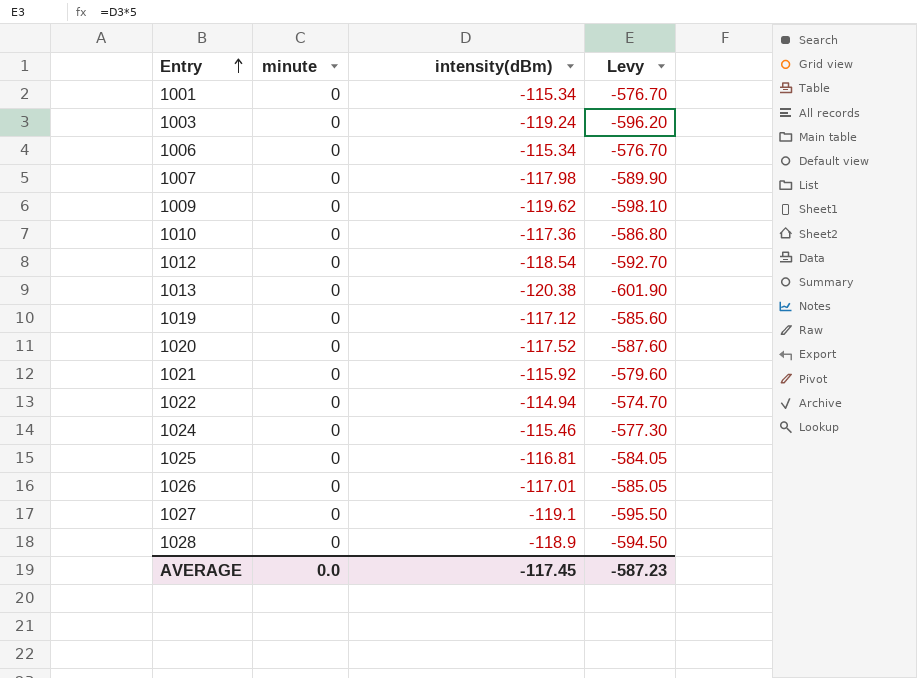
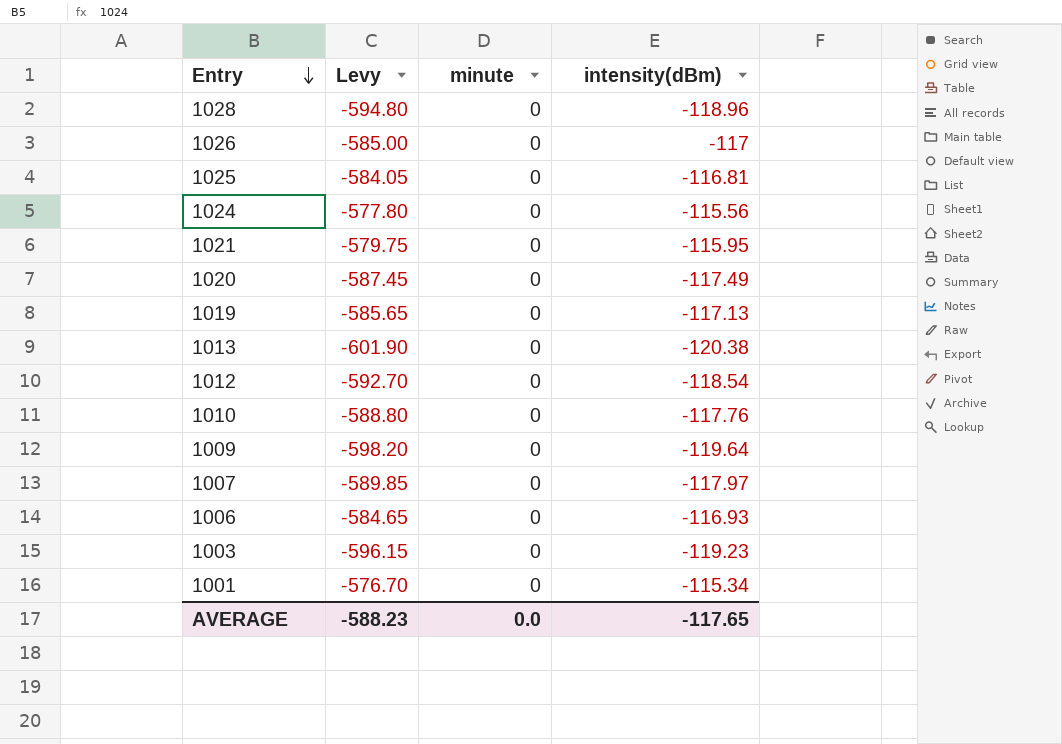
row order: Entry ascending -> Entry descending
column Levy | position: 4 -> 2
row 1022: 0 | -114.94 | -574.70 -> none
row 1027: 0 | -119.1 | -595.50 -> none
1028 | Levy: -594.50 -> -594.80
1028 | intensity(dBm): -118.9 -> -118.96
1026 | Levy: -585.05 -> -585.00
1026 | intensity(dBm): -117.01 -> -117
1024 | Levy: -577.30 -> -577.80
1024 | intensity(dBm): -115.46 -> -115.56
1021 | Levy: -579.60 -> -579.75
1021 | intensity(dBm): -115.92 -> -115.95
1020 | Levy: -587.60 -> -587.45
1020 | intensity(dBm): -117.52 -> -117.49
1019 | Levy: -585.60 -> -585.65
1019 | intensity(dBm): -117.12 -> -117.13
1010 | Levy: -586.80 -> -588.80
1010 | intensity(dBm): -117.36 -> -117.76
1009 | Levy: -598.10 -> -598.20
1009 | intensity(dBm): -119.62 -> -119.64
1007 | Levy: -589.90 -> -589.85
1007 | intensity(dBm): -117.98 -> -117.97
1006 | Levy: -576.70 -> -584.65
1006 | intensity(dBm): -115.34 -> -116.93
1003 | Levy: -596.20 -> -596.15
1003 | intensity(dBm): -119.24 -> -119.23
AVERAGE | Levy: -587.23 -> -588.23
AVERAGE | intensity(dBm): -117.45 -> -117.65

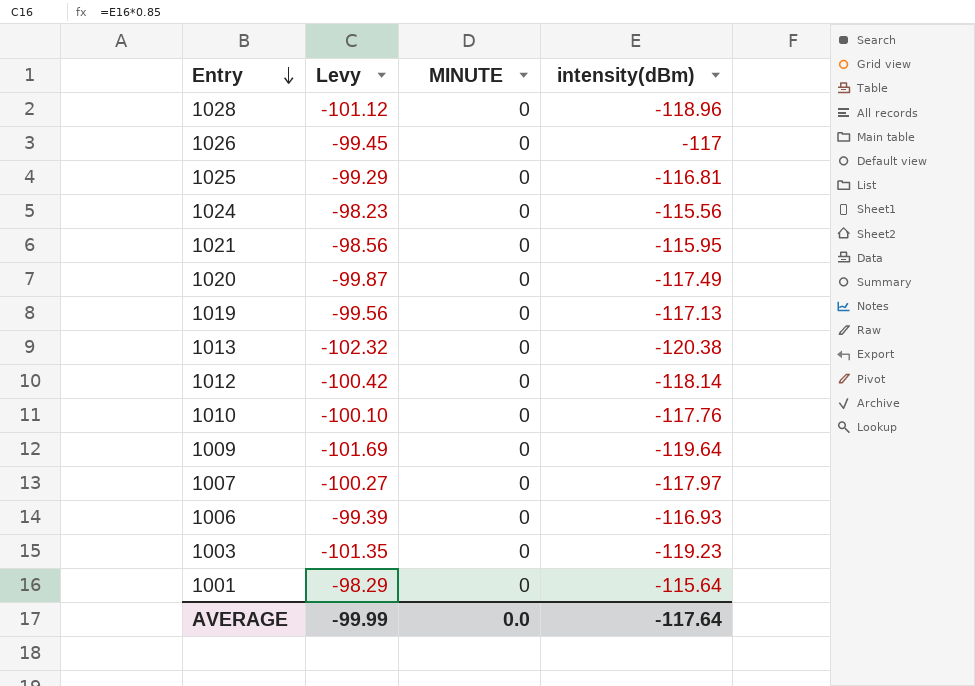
column Levy | formula: [intensity(dBm)] * 5 -> [intensity(dBm)] * 0.85
column name: minute -> MINUTE
1012 | intensity(dBm): -118.54 -> -118.14
1001 | intensity(dBm): -115.34 -> -115.64
AVERAGE | Levy: -588.23 -> -99.99
AVERAGE | intensity(dBm): -117.65 -> -117.64

